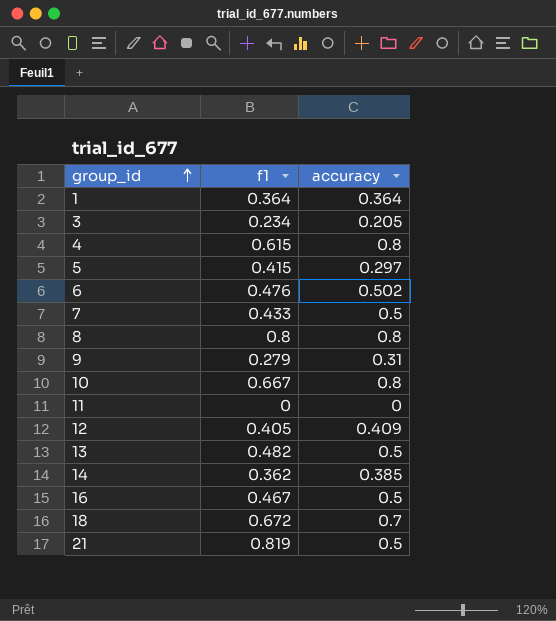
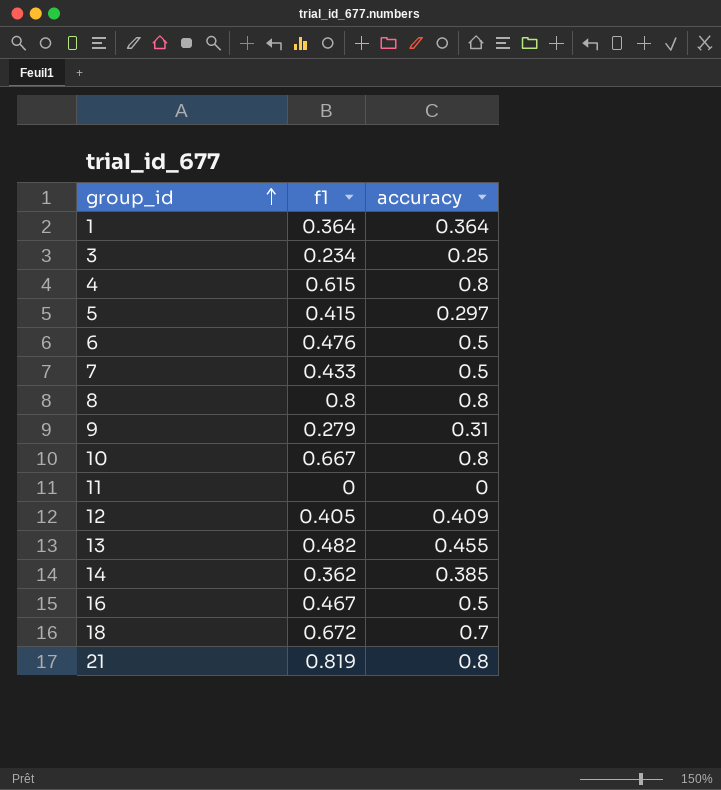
3 | accuracy: 0.205 -> 0.25
6 | accuracy: 0.502 -> 0.5
13 | accuracy: 0.5 -> 0.455
21 | accuracy: 0.5 -> 0.8

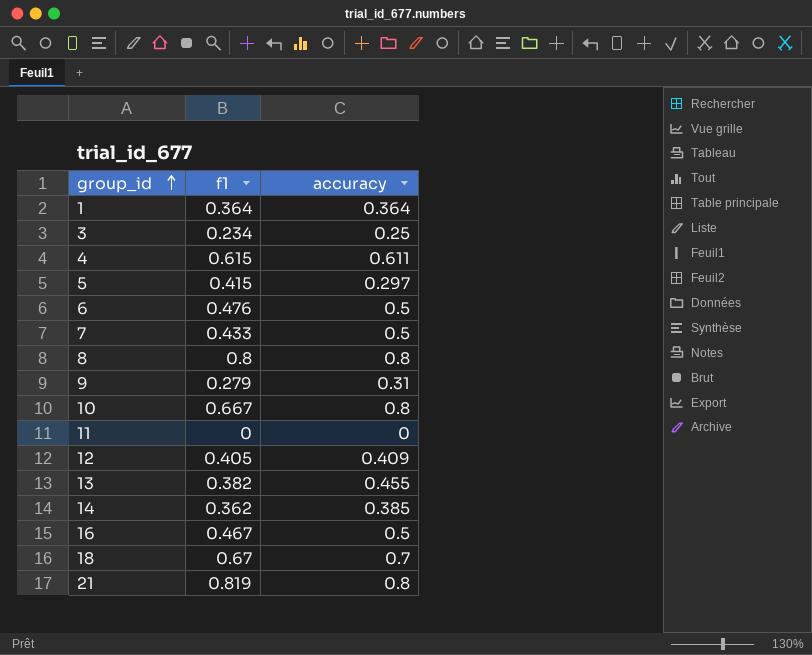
4 | accuracy: 0.8 -> 0.611
13 | f1: 0.482 -> 0.382
18 | f1: 0.672 -> 0.67

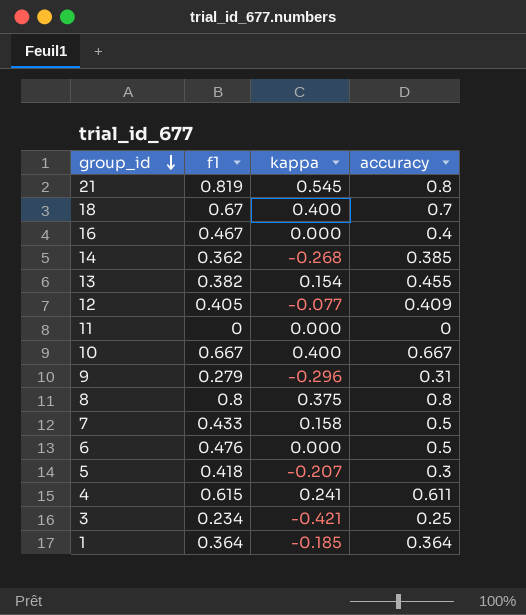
row order: group_id ascending -> group_id descending
column kappa | position: none -> 3
16 | accuracy: 0.5 -> 0.4
10 | accuracy: 0.8 -> 0.667
5 | f1: 0.415 -> 0.418
5 | accuracy: 0.297 -> 0.3

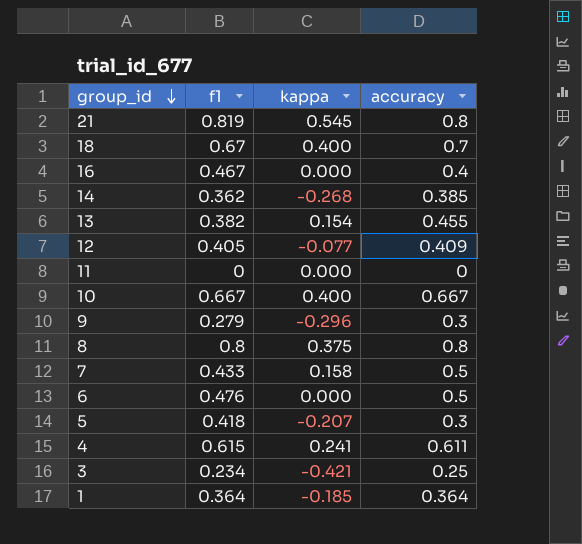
9 | accuracy: 0.31 -> 0.3

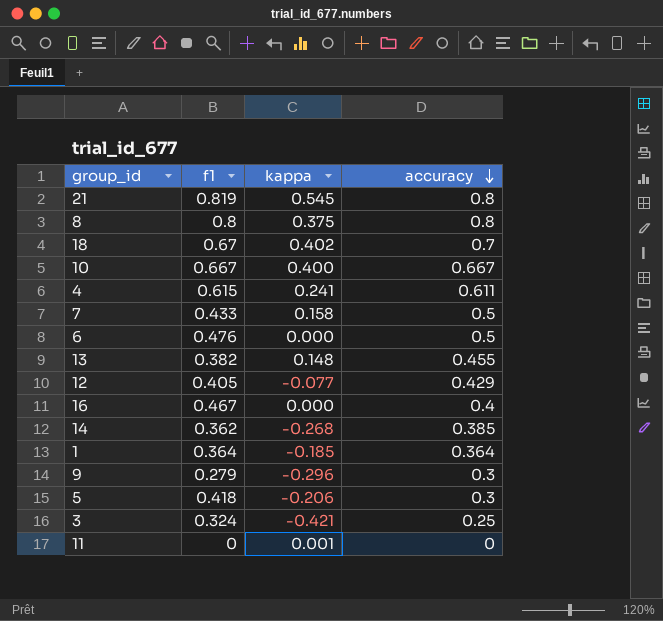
row order: group_id descending -> accuracy descending
18 | kappa: 0.400 -> 0.402
13 | kappa: 0.154 -> 0.148
12 | accuracy: 0.409 -> 0.429
5 | kappa: -0.207 -> -0.206
3 | f1: 0.234 -> 0.324
11 | kappa: 0.000 -> 0.001

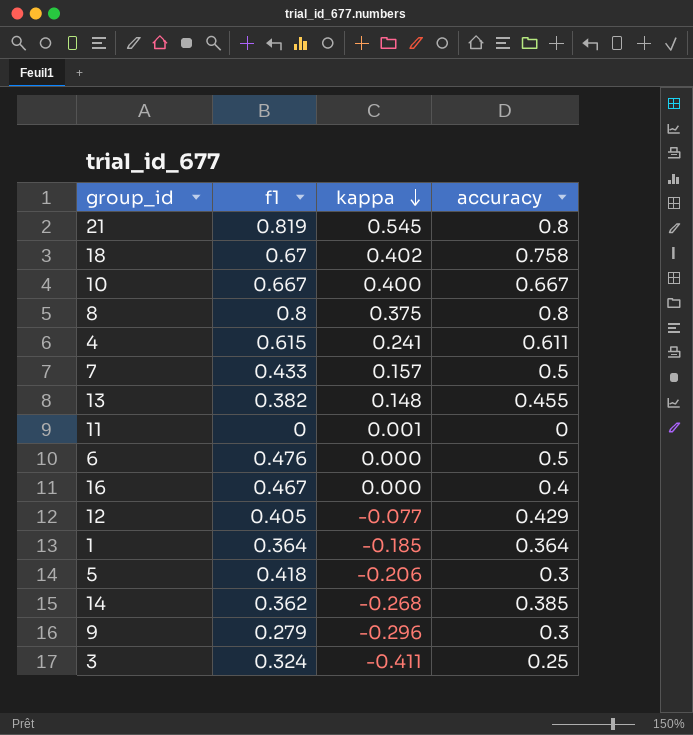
row order: accuracy descending -> kappa descending
18 | accuracy: 0.7 -> 0.758
7 | kappa: 0.158 -> 0.157
3 | kappa: -0.421 -> -0.411

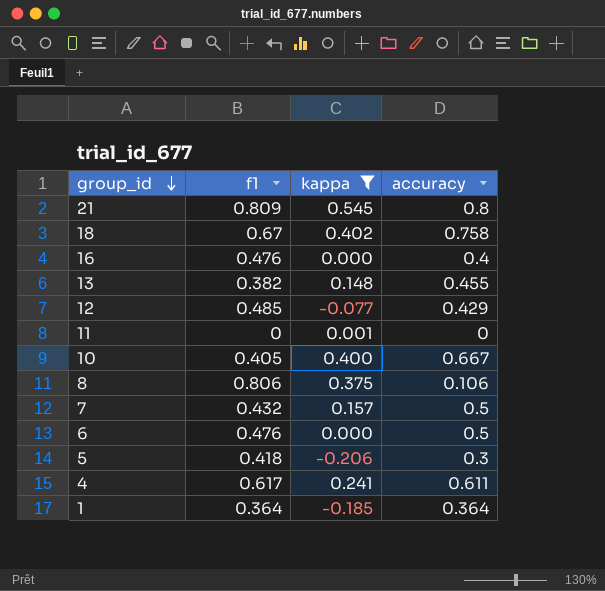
filter: none -> kappa >= -0.206
row order: kappa descending -> group_id descending
21 | f1: 0.819 -> 0.809
16 | f1: 0.467 -> 0.476
12 | f1: 0.405 -> 0.485
10 | f1: 0.667 -> 0.405
8 | f1: 0.8 -> 0.806
8 | accuracy: 0.8 -> 0.106
7 | f1: 0.433 -> 0.432
4 | f1: 0.615 -> 0.617

